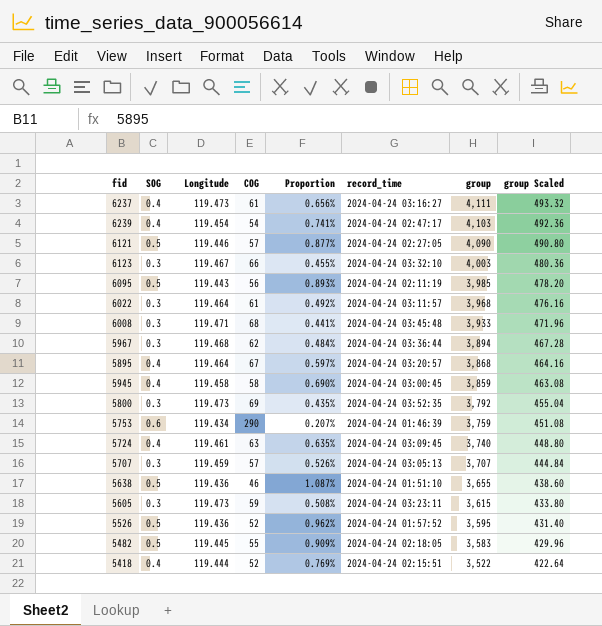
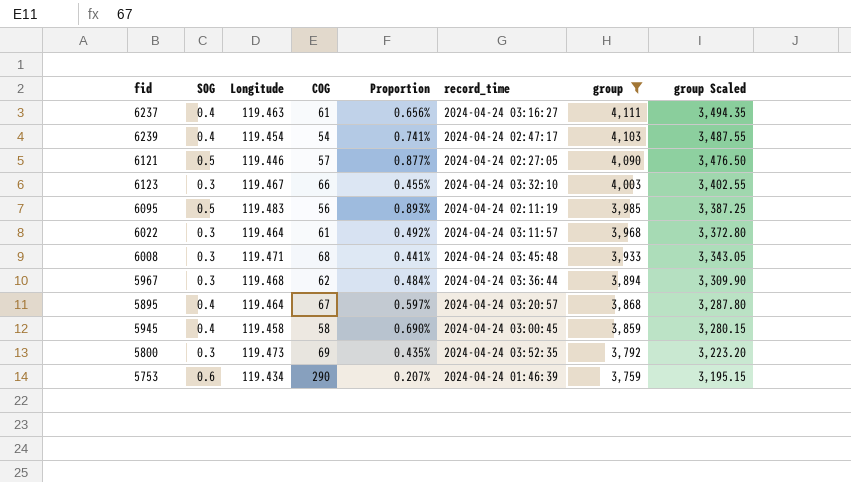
filter: none -> group >= 3,759
column group Scaled | formula: [group] * 0.12 -> [group] * 0.85
6237 | Longitude: 119.473 -> 119.463
6095 | Longitude: 119.443 -> 119.483

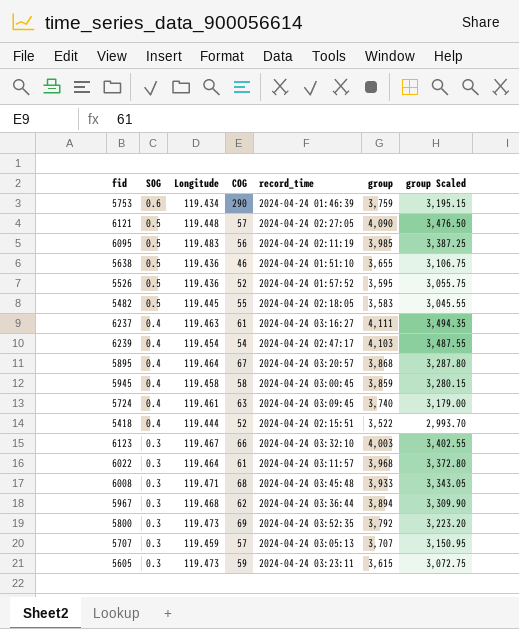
filter: group >= 3,759 -> none
row order: group descending -> SOG descending
column Proportion | formula: [SOG] / [COG] -> none
6121 | Longitude: 119.446 -> 119.448

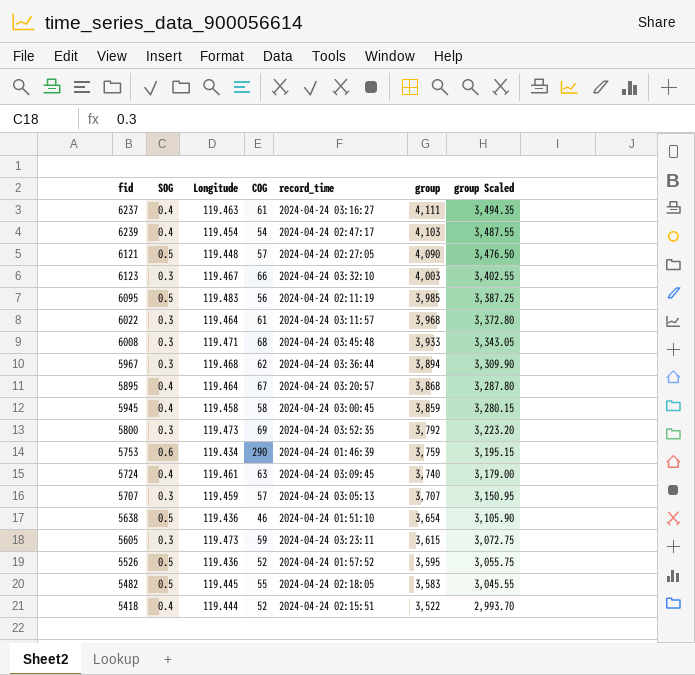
row order: SOG descending -> group descending
5638 | group: 3,655 -> 3,654
5638 | group Scaled: 3,106.75 -> 3,105.90

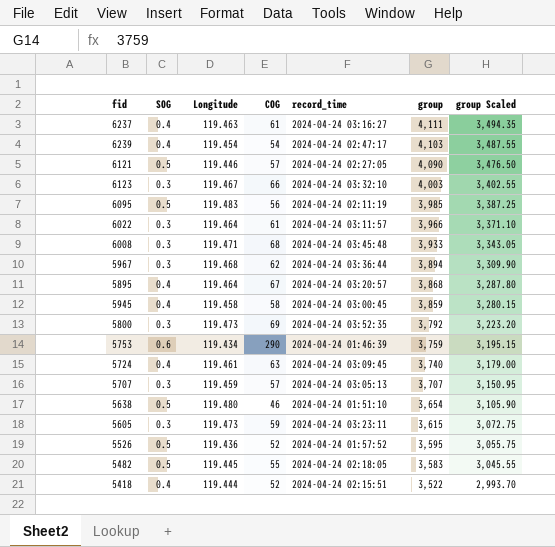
6121 | Longitude: 119.448 -> 119.446
6022 | group: 3,968 -> 3,966
6022 | group Scaled: 3,372.80 -> 3,371.10
5638 | Longitude: 119.436 -> 119.480

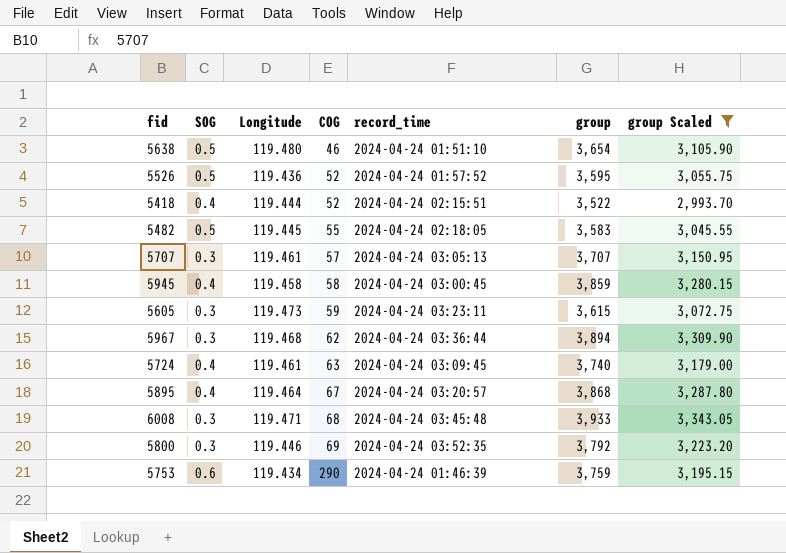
filter: none -> group Scaled <= 3,343.05
row order: group descending -> COG ascending
5707 | Longitude: 119.459 -> 119.461
5800 | Longitude: 119.473 -> 119.446

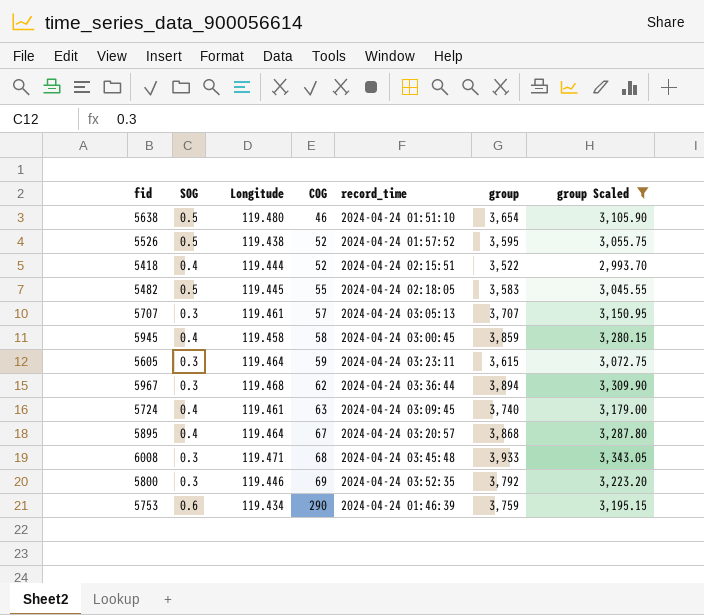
5526 | Longitude: 119.436 -> 119.438
5605 | Longitude: 119.473 -> 119.464

